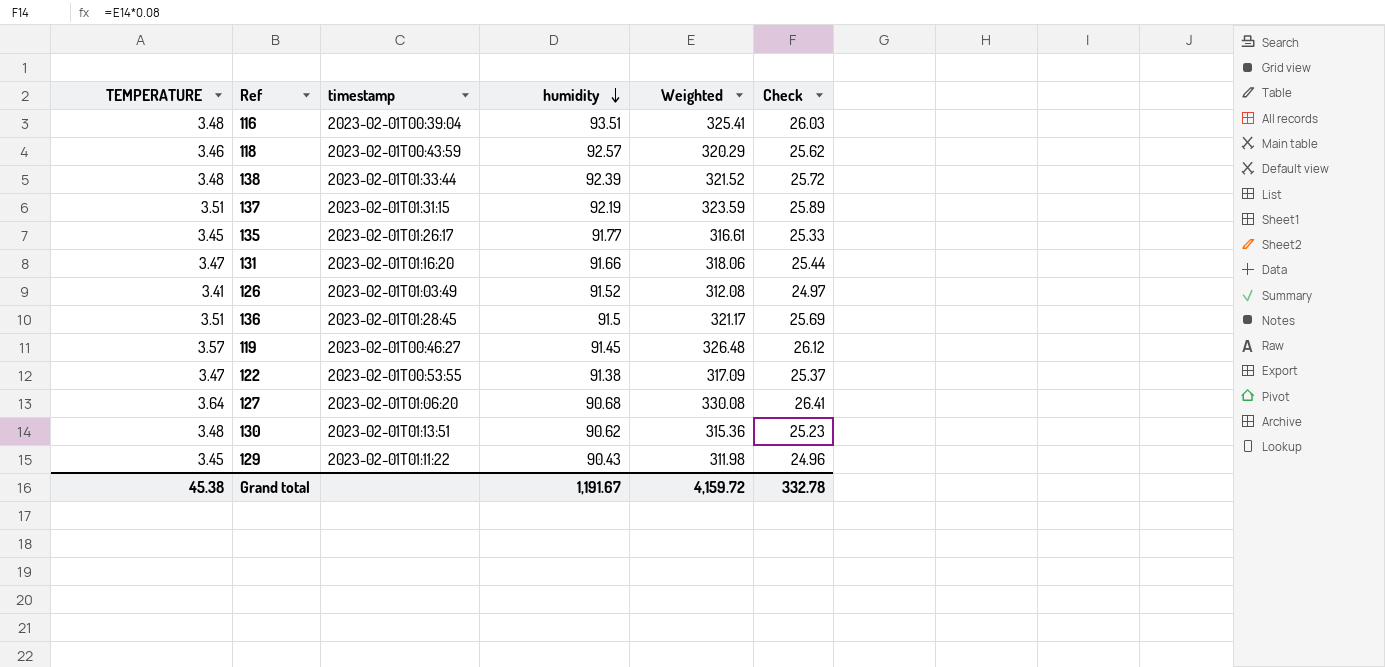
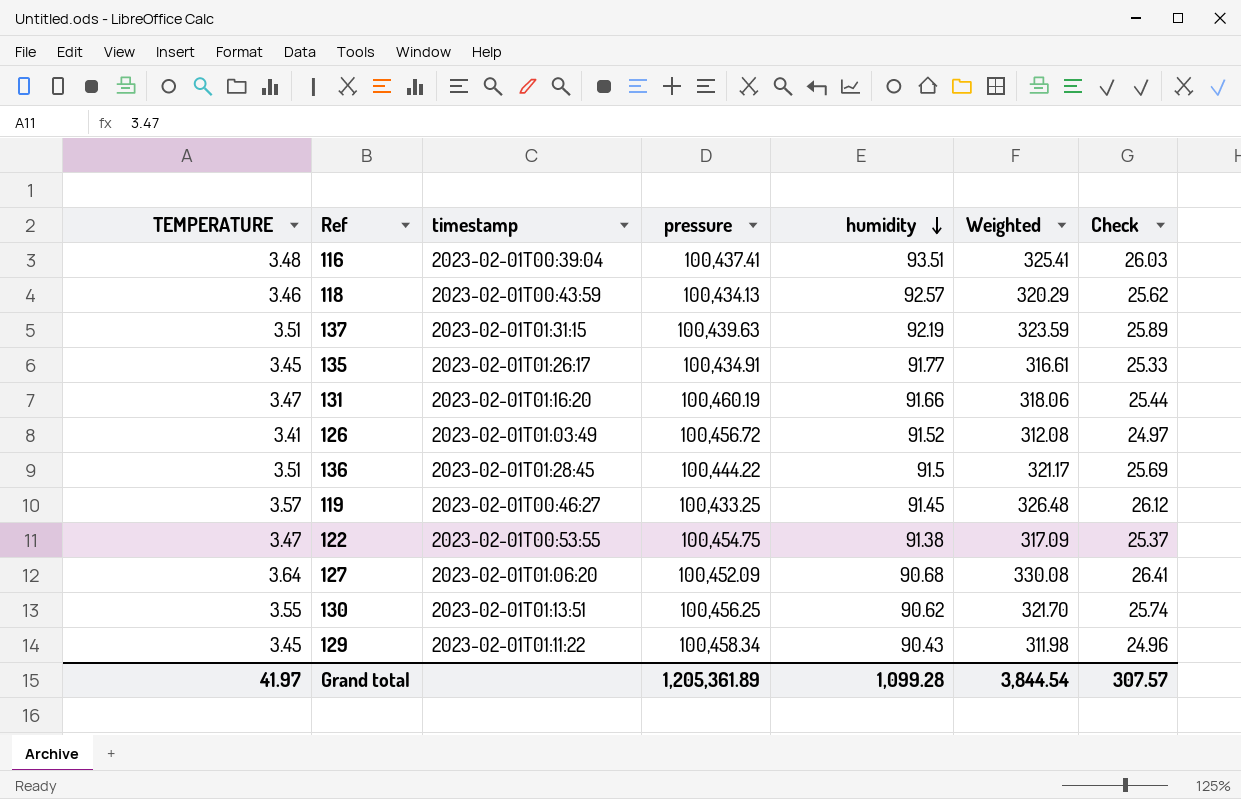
column pressure | position: none -> 4
row 138: 3.48 | 2023-02-01T01:33:44 | 92.39 | 321.52 | 25.72 -> none
130 | TEMPERATURE: 3.48 -> 3.55
130 | Weighted: 315.36 -> 321.70
130 | Check: 25.23 -> 25.74
Grand total | TEMPERATURE: 45.38 -> 41.97
Grand total | humidity: 1,191.67 -> 1,099.28
Grand total | Weighted: 4,159.72 -> 3,844.54
Grand total | Check: 332.78 -> 307.57

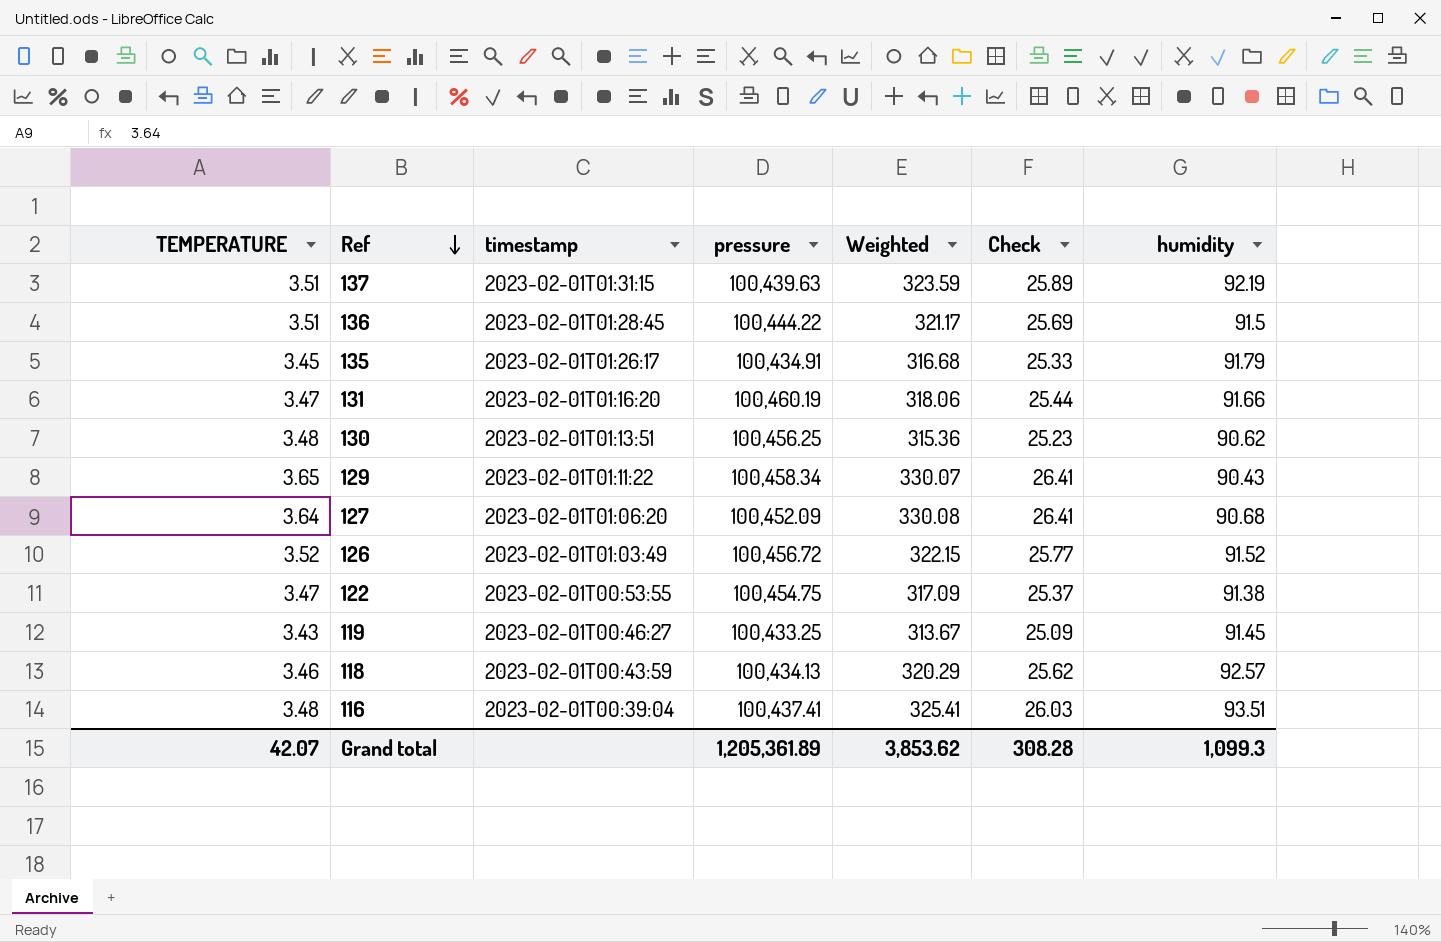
row order: humidity descending -> Ref descending
column humidity | position: 5 -> 7
135 | Weighted: 316.61 -> 316.68
135 | humidity: 91.77 -> 91.79
130 | TEMPERATURE: 3.55 -> 3.48
130 | Weighted: 321.70 -> 315.36
130 | Check: 25.74 -> 25.23
129 | TEMPERATURE: 3.45 -> 3.65
129 | Weighted: 311.98 -> 330.07
129 | Check: 24.96 -> 26.41
126 | TEMPERATURE: 3.41 -> 3.52
126 | Weighted: 312.08 -> 322.15
126 | Check: 24.97 -> 25.77
119 | TEMPERATURE: 3.57 -> 3.43
119 | Weighted: 326.48 -> 313.67
119 | Check: 26.12 -> 25.09
Grand total | TEMPERATURE: 41.97 -> 42.07
Grand total | Weighted: 3,844.54 -> 3,853.62
Grand total | Check: 307.57 -> 308.28
Grand total | humidity: 1,099.28 -> 1,099.3

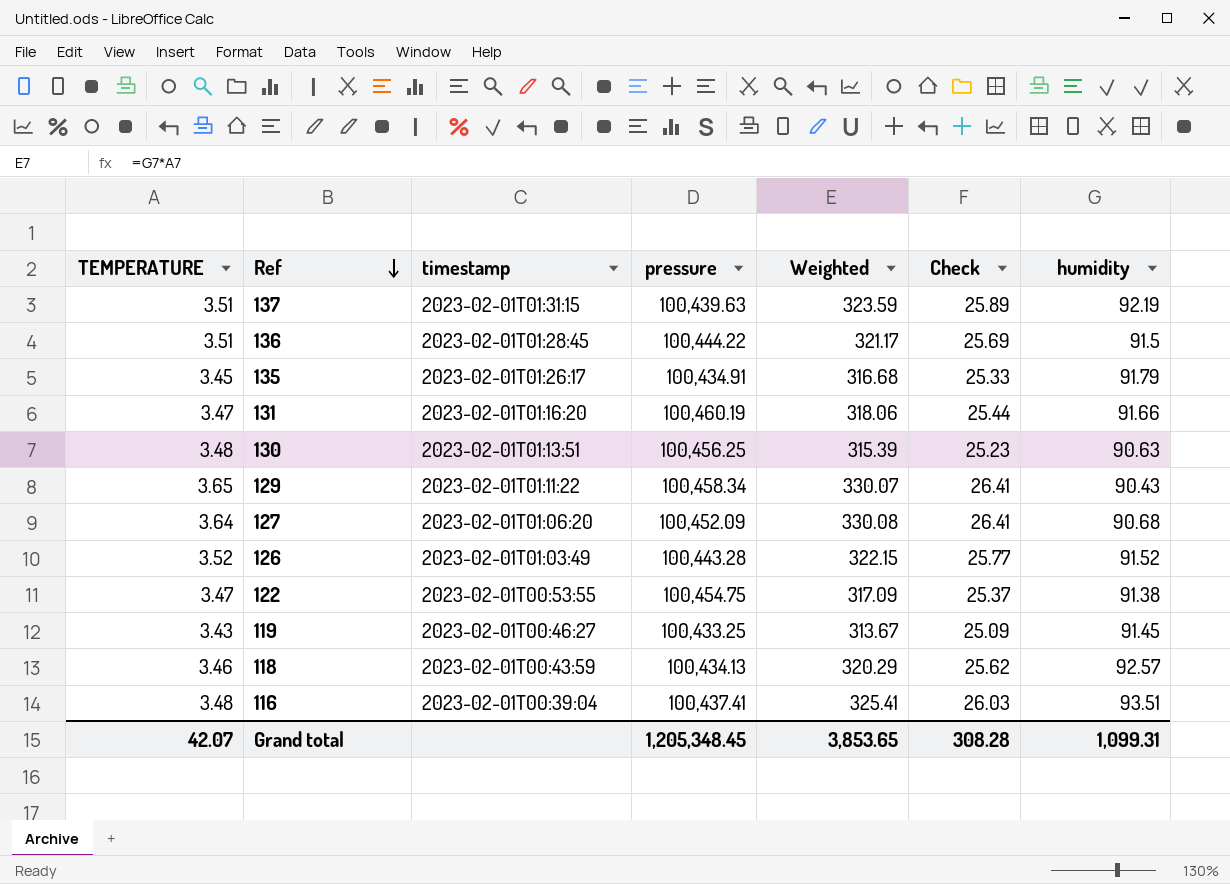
130 | Weighted: 315.36 -> 315.39
130 | humidity: 90.62 -> 90.63
126 | pressure: 100,456.72 -> 100,443.28
Grand total | pressure: 1,205,361.89 -> 1,205,348.45
Grand total | Weighted: 3,853.62 -> 3,853.65
Grand total | humidity: 1,099.3 -> 1,099.31

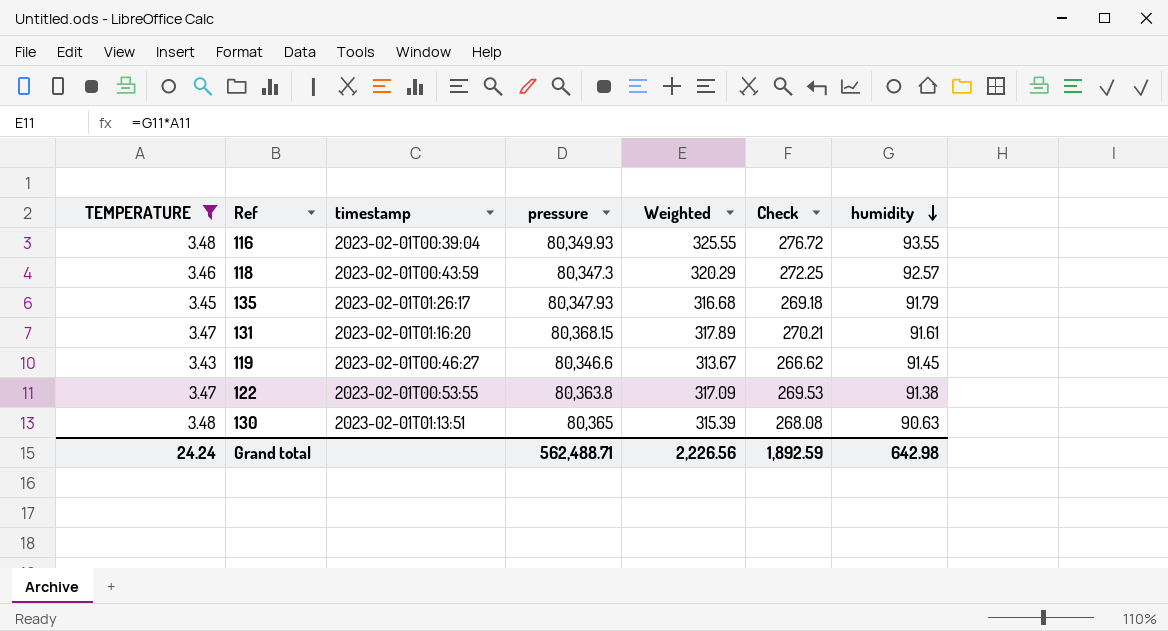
filter: none -> TEMPERATURE <= 3.48
row order: Ref descending -> humidity descending
column Check | formula: [Weighted] * 0.08 -> [Weighted] * 0.85
116 | pressure: 100,437.41 -> 80,349.93
116 | Weighted: 325.41 -> 325.55
116 | humidity: 93.51 -> 93.55
118 | pressure: 100,434.13 -> 80,347.3
135 | pressure: 100,434.91 -> 80,347.93
131 | pressure: 100,460.19 -> 80,368.15
131 | Weighted: 318.06 -> 317.89
131 | humidity: 91.66 -> 91.61
119 | pressure: 100,433.25 -> 80,346.6
122 | pressure: 100,454.75 -> 80,363.8
130 | pressure: 100,456.25 -> 80,365
Grand total | TEMPERATURE: 42.07 -> 24.24
Grand total | pressure: 1,205,348.45 -> 562,488.71
Grand total | Weighted: 3,853.65 -> 2,226.56
Grand total | Check: 308.28 -> 1,892.59
Grand total | humidity: 1,099.31 -> 642.98

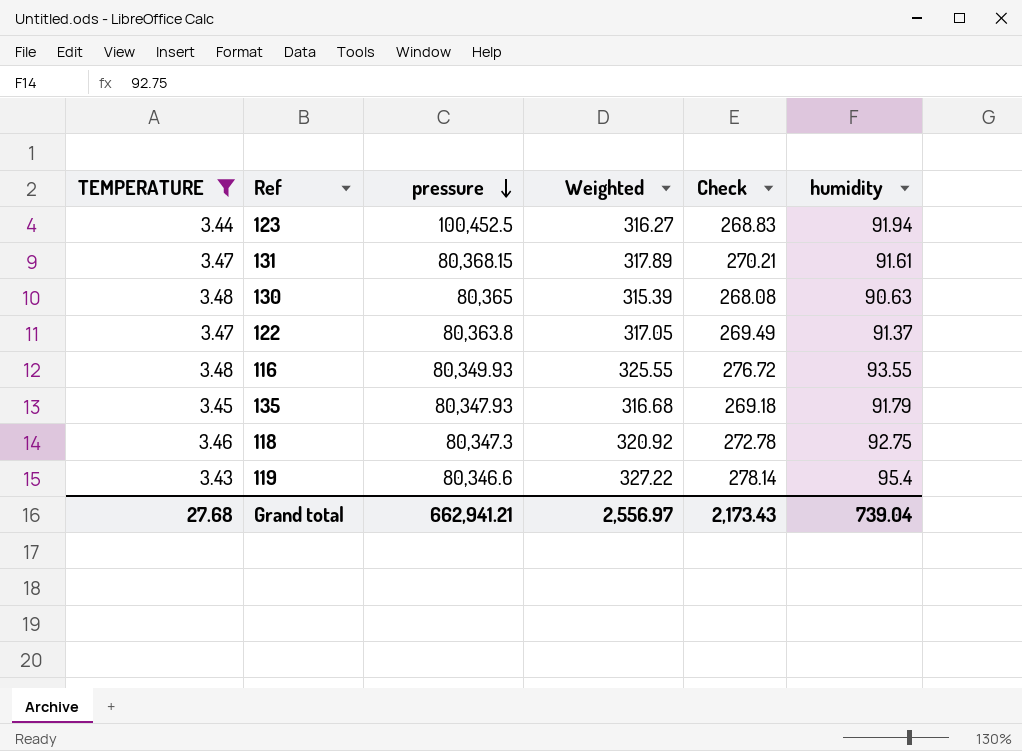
row order: humidity descending -> pressure descending
column timestamp | position: 3 -> none
row 123: none -> 3.44 | 100,452.5 | 316.27 | 268.83 | 91.94
122 | Weighted: 317.09 -> 317.05
122 | Check: 269.53 -> 269.49
122 | humidity: 91.38 -> 91.37
118 | Weighted: 320.29 -> 320.92
118 | Check: 272.25 -> 272.78
118 | humidity: 92.57 -> 92.75
119 | Weighted: 313.67 -> 327.22
119 | Check: 266.62 -> 278.14
119 | humidity: 91.45 -> 95.4
Grand total | TEMPERATURE: 24.24 -> 27.68
Grand total | pressure: 562,488.71 -> 662,941.21
Grand total | Weighted: 2,226.56 -> 2,556.97
Grand total | Check: 1,892.59 -> 2,173.43
Grand total | humidity: 642.98 -> 739.04

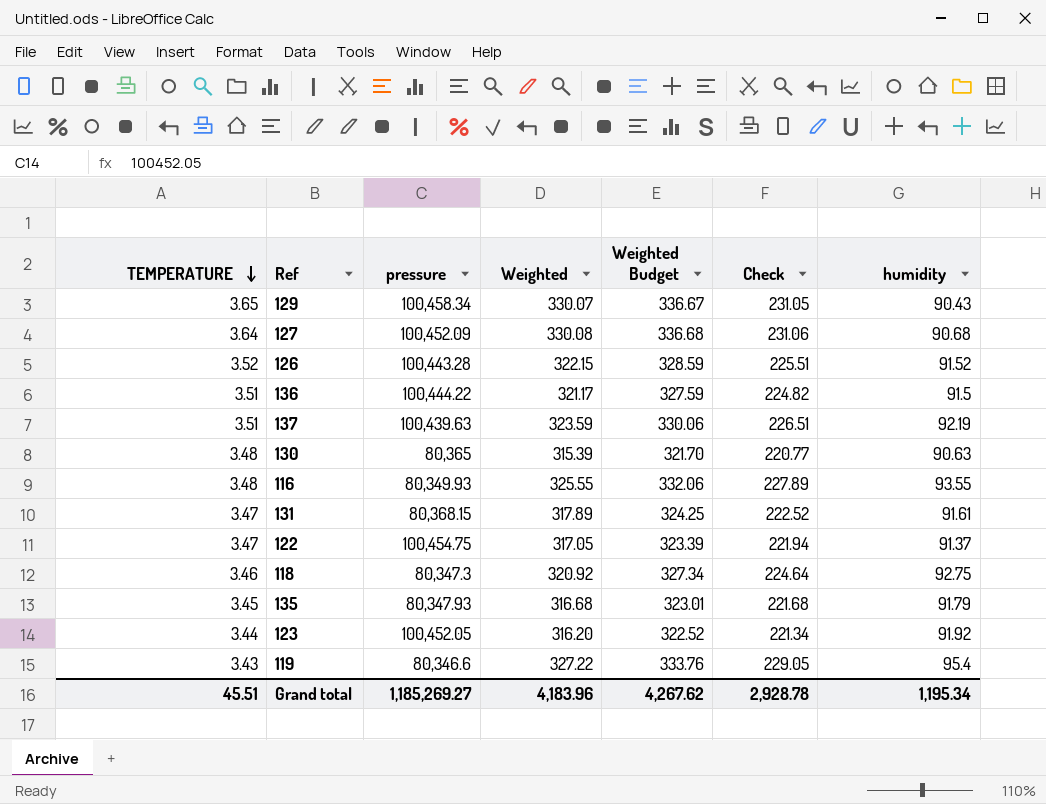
filter: TEMPERATURE <= 3.48 -> none
row order: pressure descending -> TEMPERATURE descending
column Weighted Budget | formula: none -> [Weighted] * 1.02
column Check | formula: [Weighted] * 0.85 -> [Weighted] * 0.7
122 | pressure: 80,363.8 -> 100,454.75
123 | pressure: 100,452.5 -> 100,452.05
123 | Weighted: 316.27 -> 316.20
123 | humidity: 91.94 -> 91.92
Grand total | TEMPERATURE: 27.68 -> 45.51
Grand total | pressure: 662,941.21 -> 1,185,269.27
Grand total | Weighted: 2,556.97 -> 4,183.96
Grand total | Check: 2,173.43 -> 2,928.78
Grand total | humidity: 739.04 -> 1,195.34

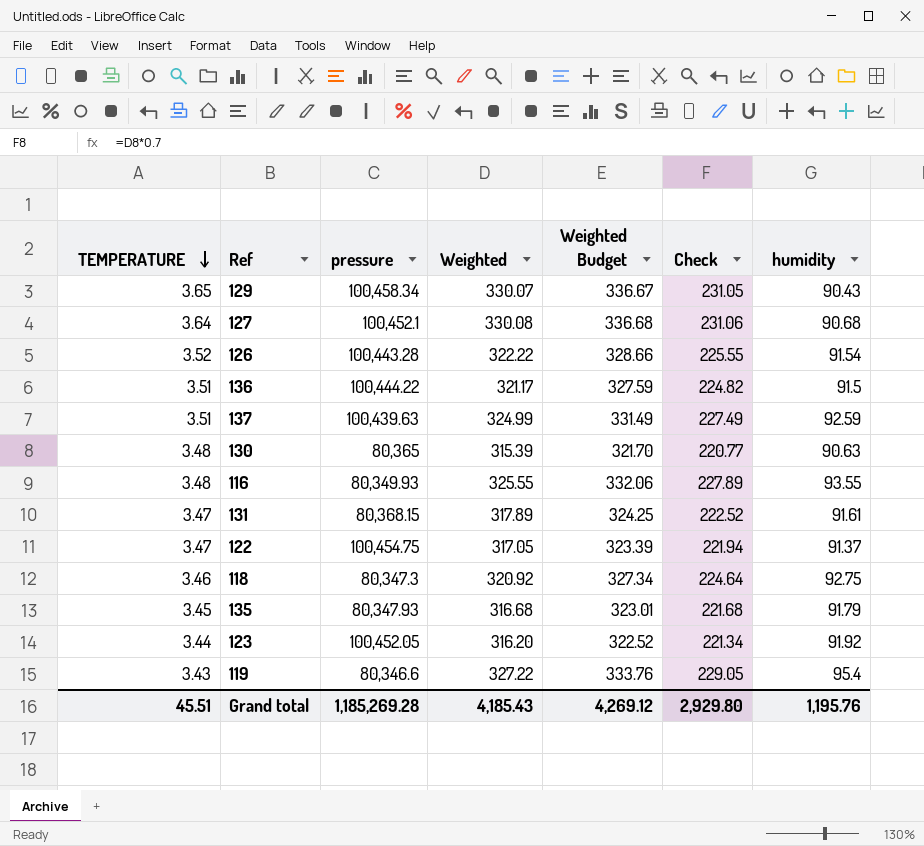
127 | pressure: 100,452.09 -> 100,452.1
126 | Weighted: 322.15 -> 322.22
126 | Weighted Budget: 328.59 -> 328.66
126 | Check: 225.51 -> 225.55
126 | humidity: 91.52 -> 91.54
137 | Weighted: 323.59 -> 324.99
137 | Weighted Budget: 330.06 -> 331.49
137 | Check: 226.51 -> 227.49
137 | humidity: 92.19 -> 92.59
Grand total | pressure: 1,185,269.27 -> 1,185,269.28
Grand total | Weighted: 4,183.96 -> 4,185.43
Grand total | Weighted Budget: 4,267.62 -> 4,269.12
Grand total | Check: 2,928.78 -> 2,929.80
Grand total | humidity: 1,195.34 -> 1,195.76

